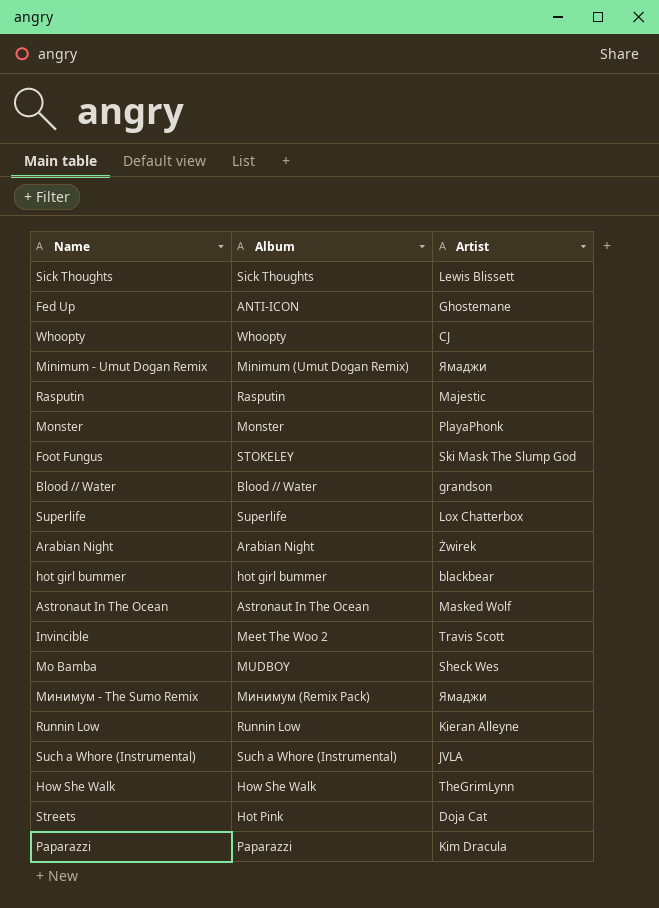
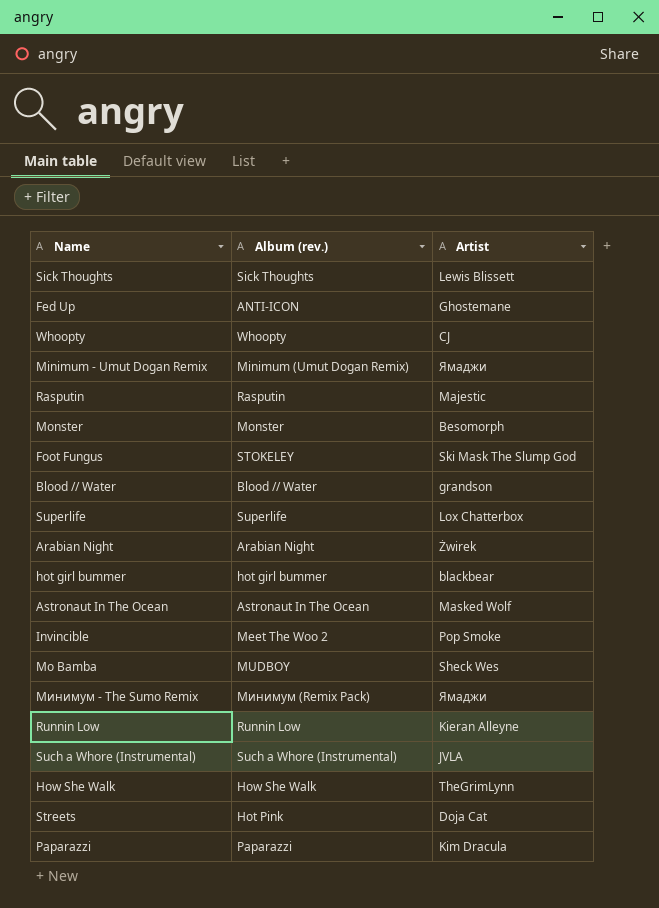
column name: Album -> Album (rev.)
Monster | Artist: PlayaPhonk -> Besomorph
Invincible | Artist: Travis Scott -> Pop Smoke

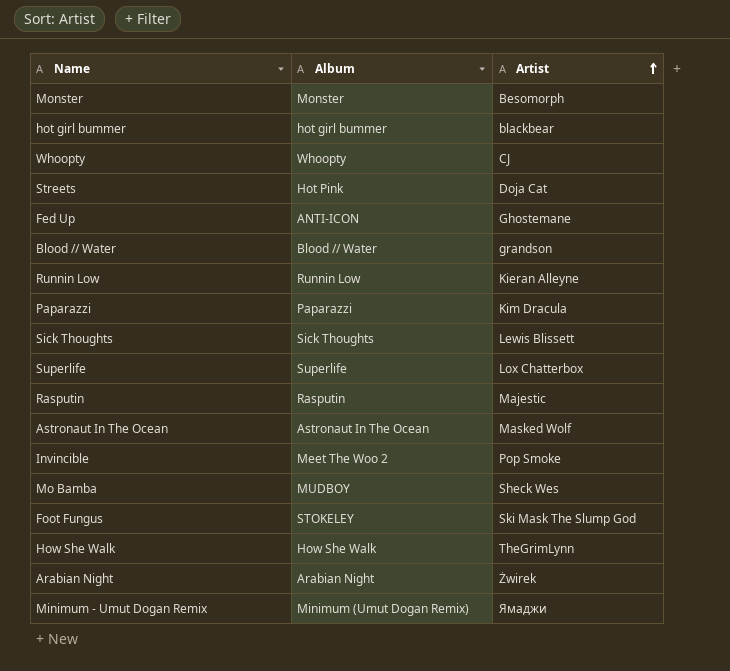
row order: none -> Artist ascending
column name: Album (rev.) -> Album
row Минимум - The Sumo Remix: Минимум (Remix Pack) | Ямаджи -> none
row Such a Whore (Instrumental): Such a Whore (Instrumental) | JVLA -> none

